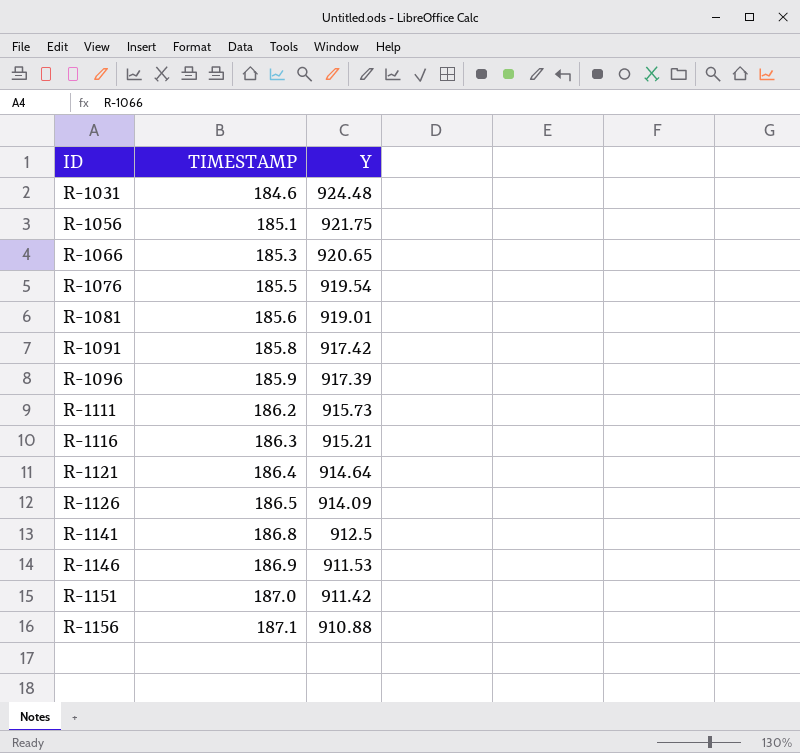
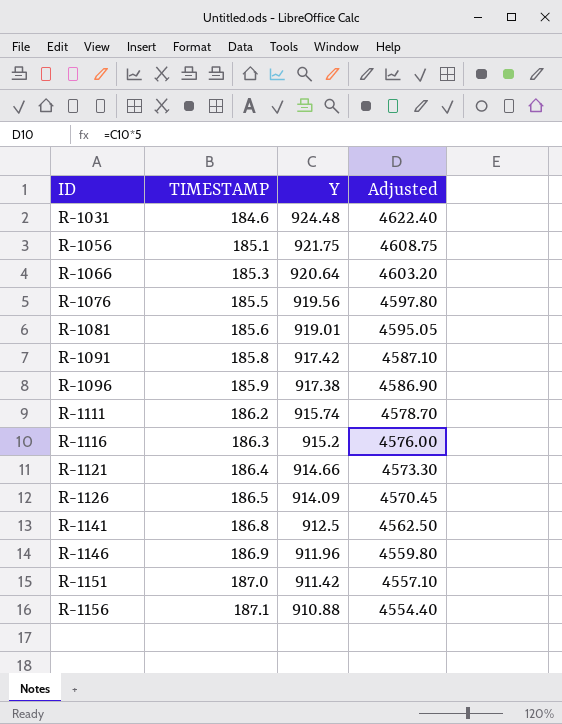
column Adjusted | formula: none -> [Y] * 5
R-1066 | Y: 920.65 -> 920.64
R-1076 | Y: 919.54 -> 919.56
R-1096 | Y: 917.39 -> 917.38
R-1111 | Y: 915.73 -> 915.74
R-1116 | Y: 915.21 -> 915.2
R-1121 | Y: 914.64 -> 914.66
R-1146 | Y: 911.53 -> 911.96

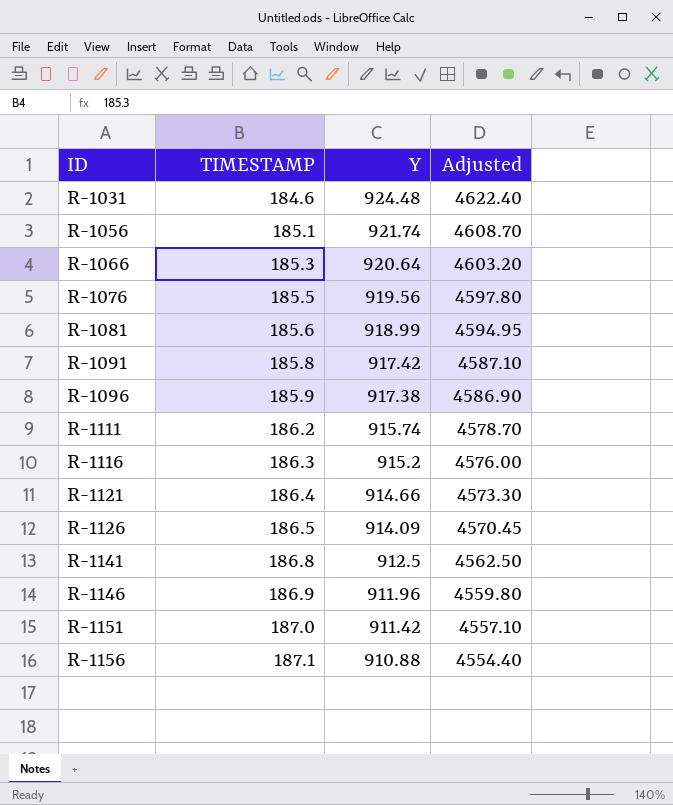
R-1056 | Y: 921.75 -> 921.74
R-1056 | Adjusted: 4608.75 -> 4608.70
R-1081 | Y: 919.01 -> 918.99
R-1081 | Adjusted: 4595.05 -> 4594.95

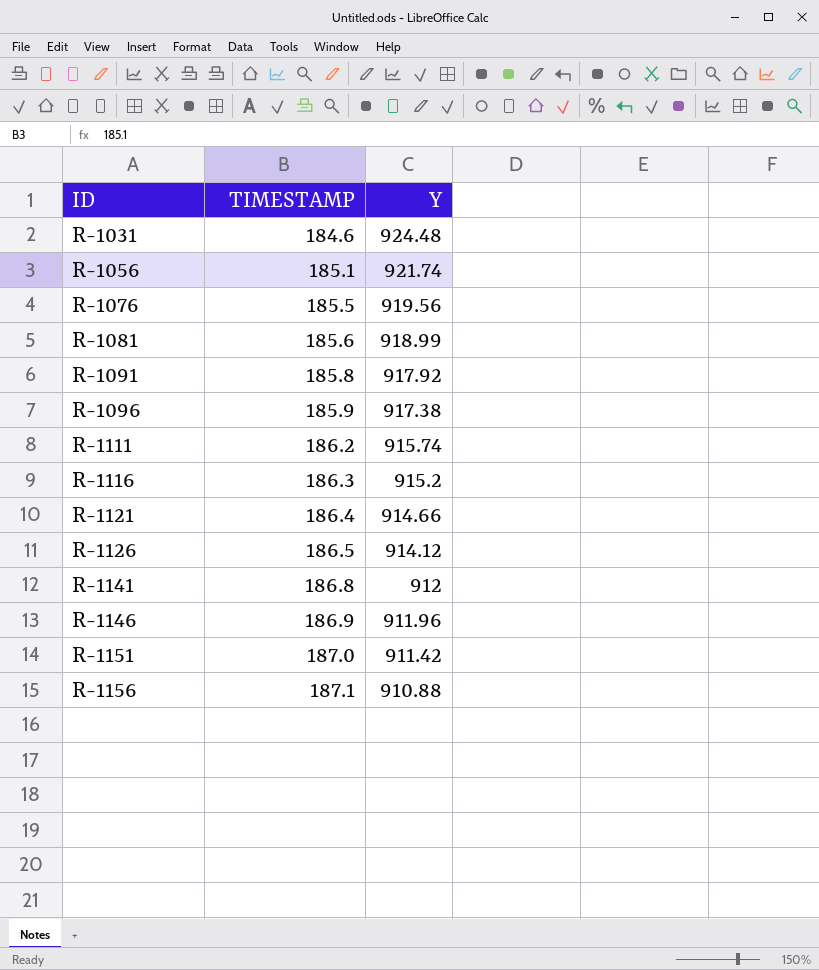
column Adjusted | formula: [Y] * 5 -> none
row R-1066: 185.3 | 920.64 | 4603.20 -> none
R-1091 | Y: 917.42 -> 917.92
R-1126 | Y: 914.09 -> 914.12
R-1141 | Y: 912.5 -> 912

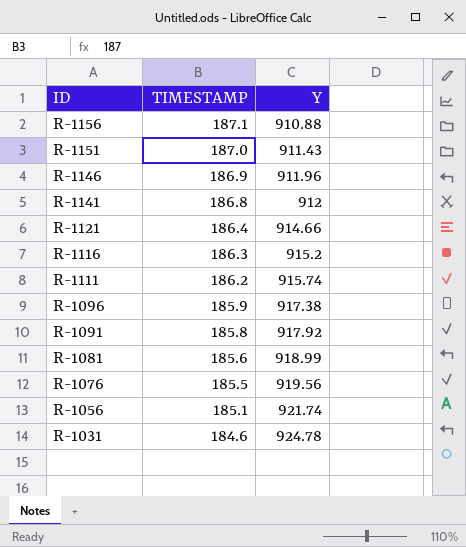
row order: ID ascending -> ID descending
row R-1126: 186.5 | 914.12 -> none
R-1151 | Y: 911.42 -> 911.43
R-1031 | Y: 924.48 -> 924.78

